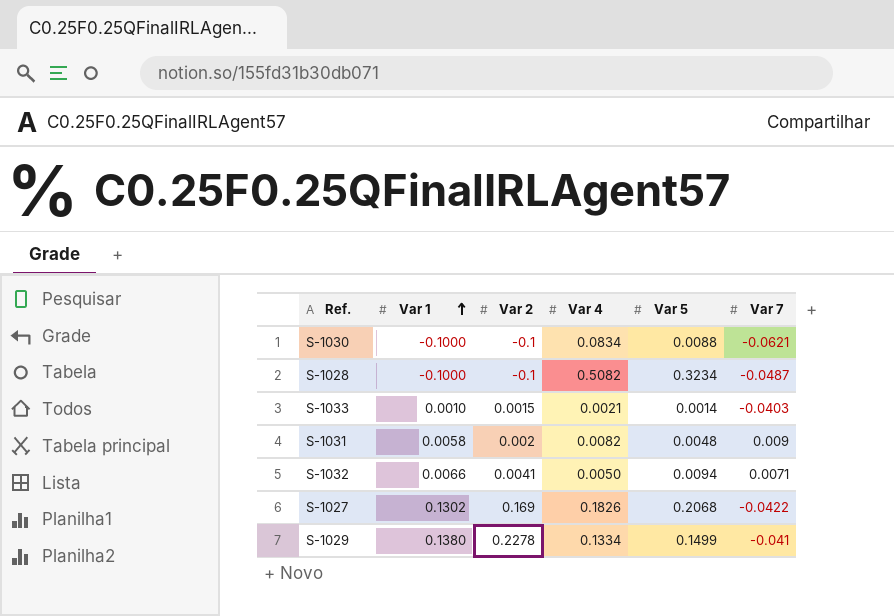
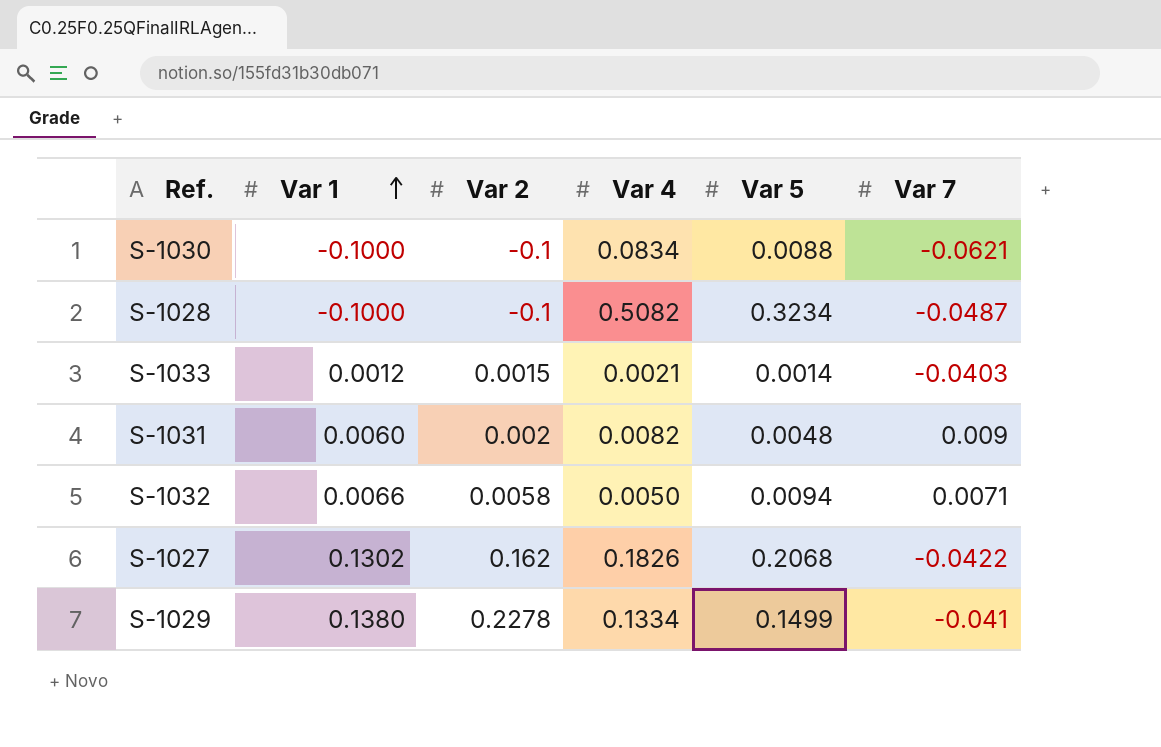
S-1033 | Var 1: 0.0010 -> 0.0012
S-1031 | Var 1: 0.0058 -> 0.0060
S-1032 | Var 2: 0.0041 -> 0.0058
S-1027 | Var 2: 0.169 -> 0.162

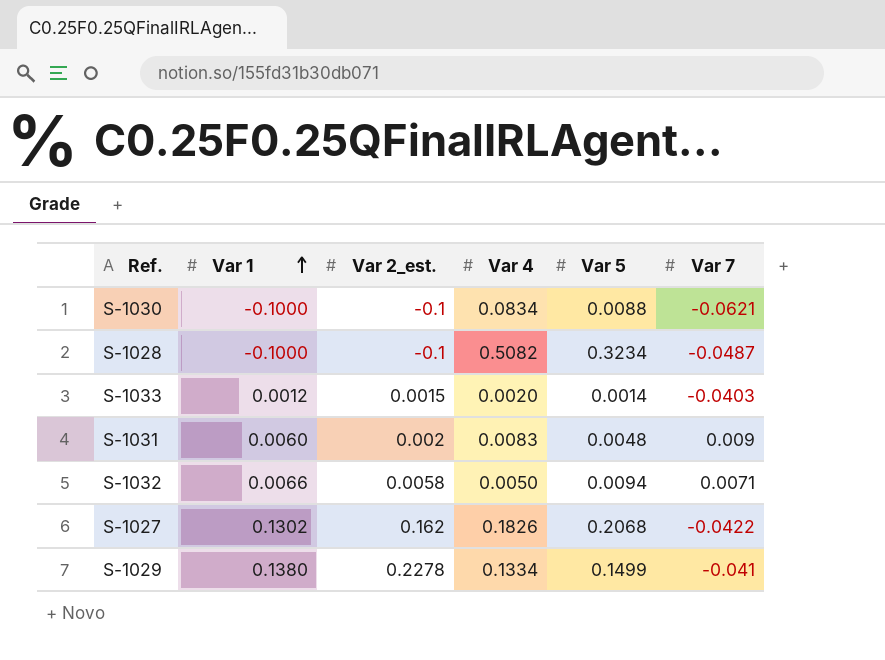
column name: Var 2 -> Var 2_est.
S-1033 | Var 4: 0.0021 -> 0.0020
S-1031 | Var 4: 0.0082 -> 0.0083

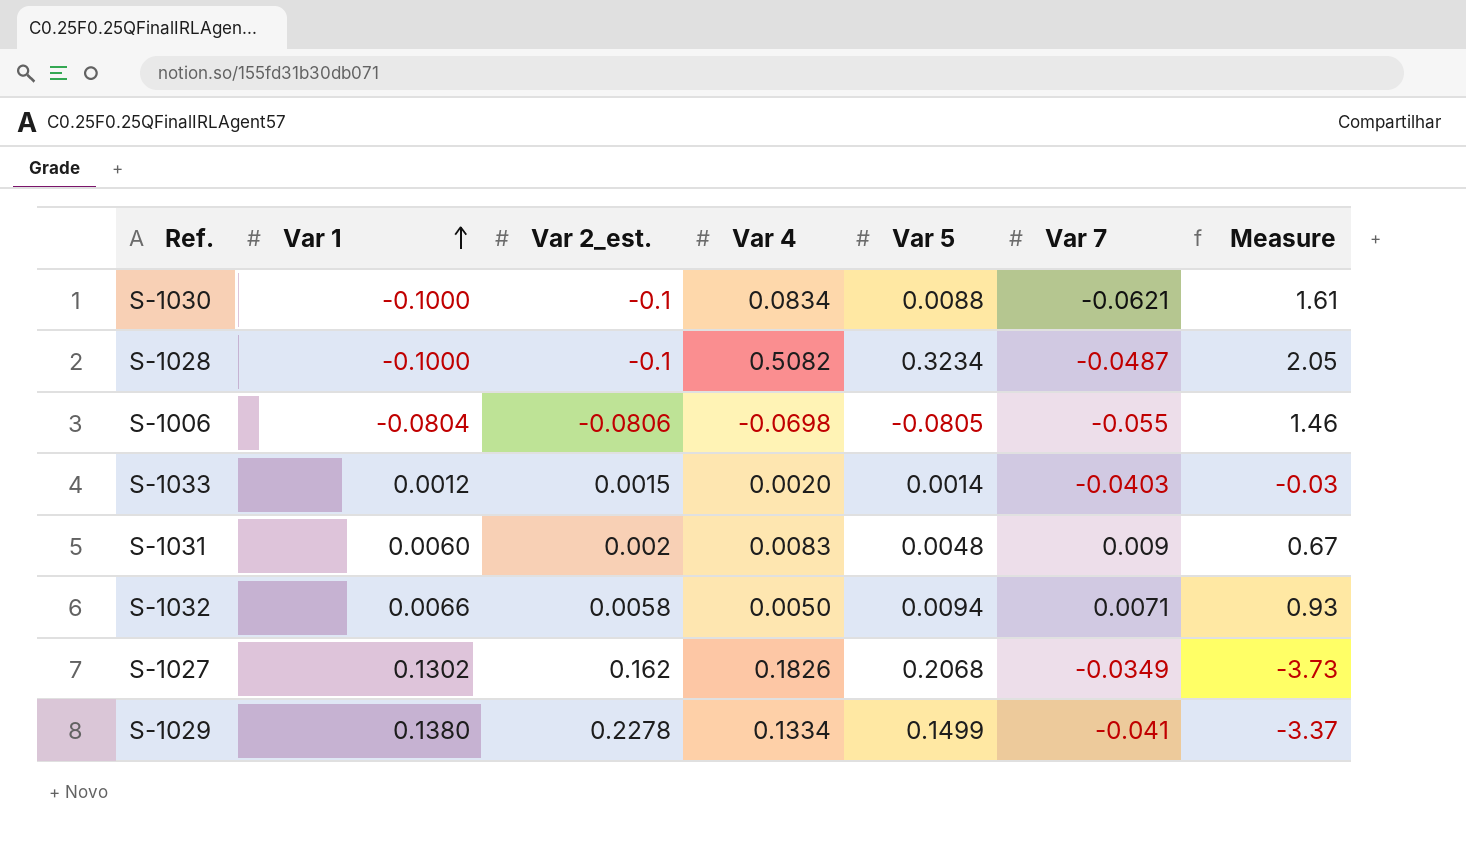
column Measure | formula: none -> [Var 1] / [Var 7]
row S-1006: none -> -0.0804 | -0.0806 | -0.0698 | -0.0805 | -0.055 | 1.46
S-1027 | Var 7: -0.0422 -> -0.0349

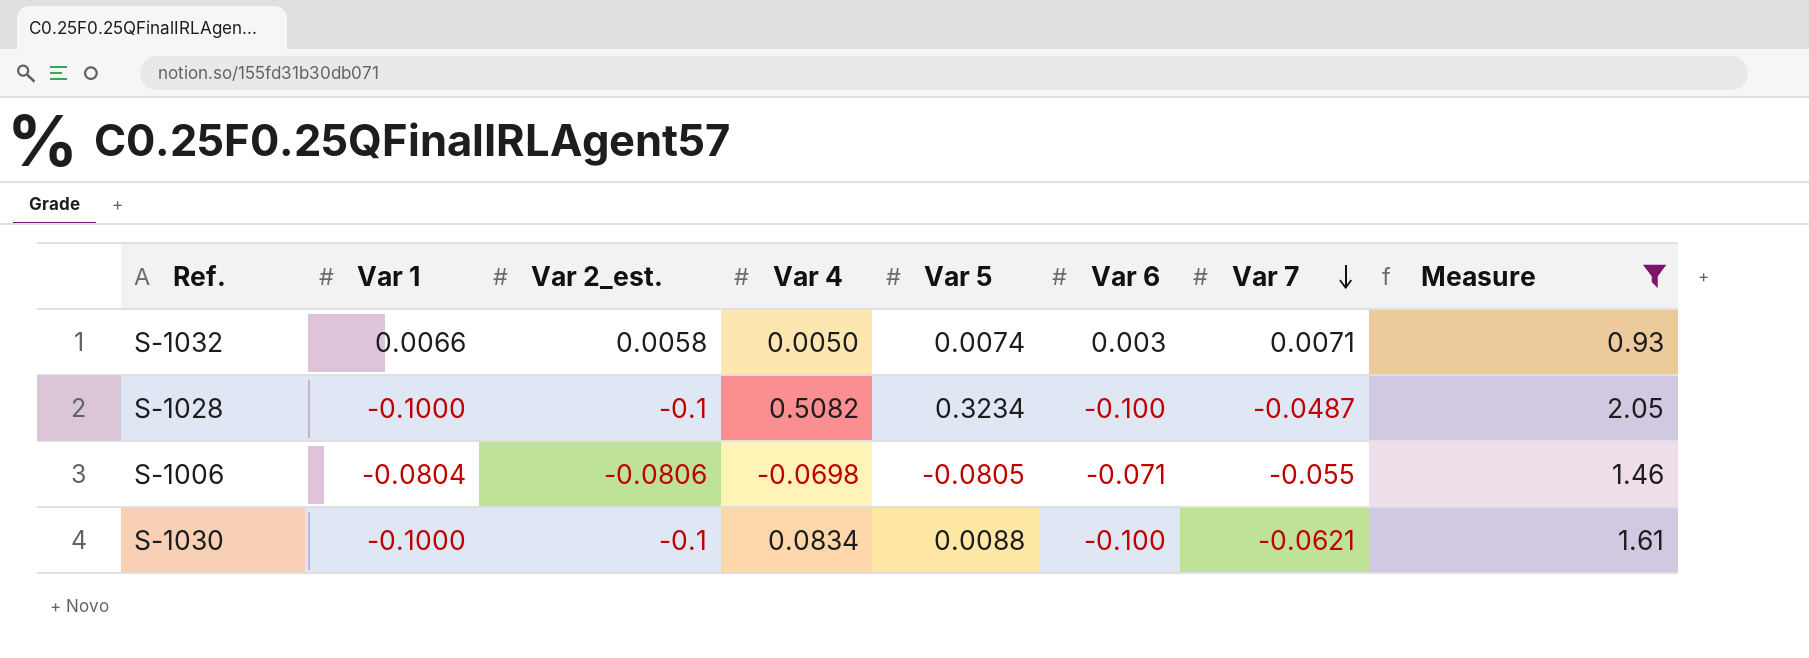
filter: none -> Measure >= 0.93
row order: Var 1 ascending -> Var 7 descending
column Var 6 | position: none -> 6
S-1032 | Var 5: 0.0094 -> 0.0074

